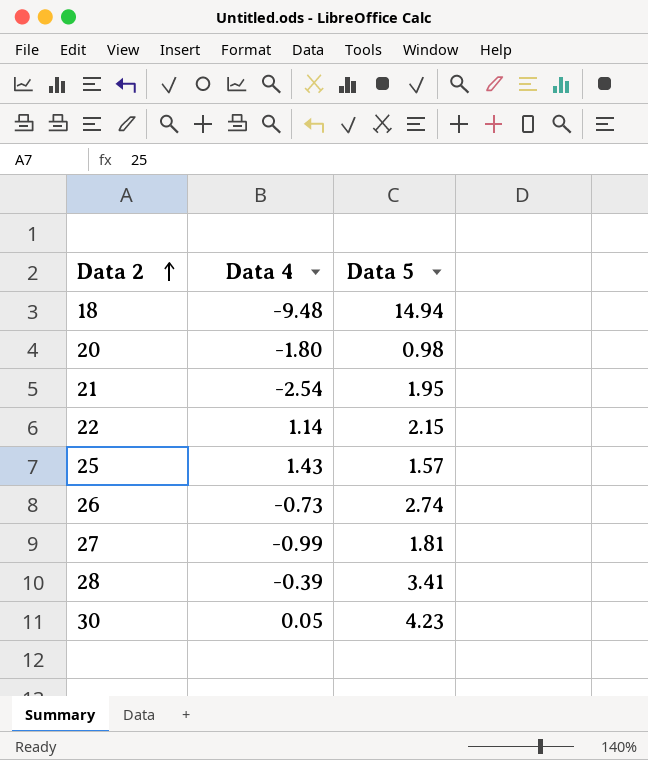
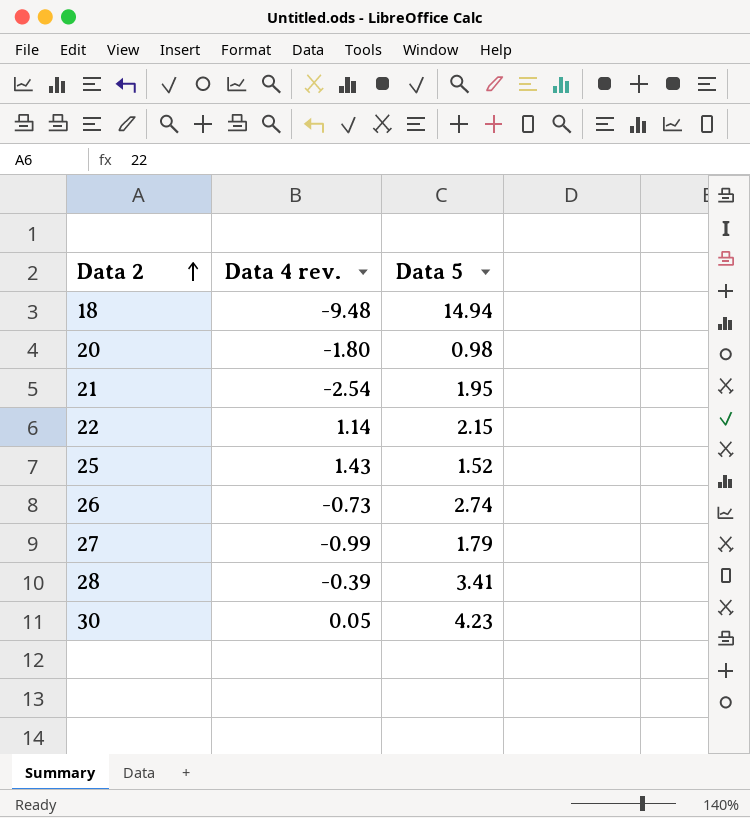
column name: Data 4 -> Data 4 rev.
25 | Data 5: 1.57 -> 1.52
27 | Data 5: 1.81 -> 1.79

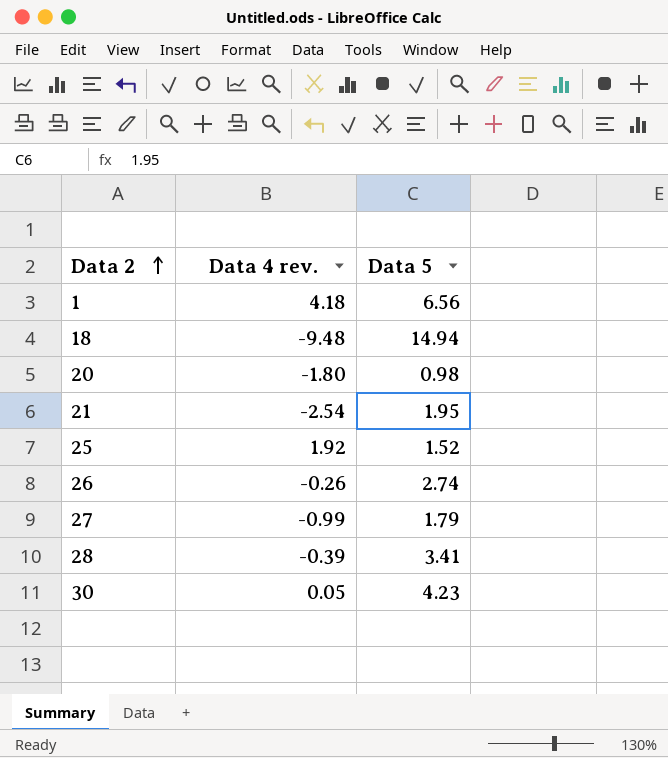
row 22: 1.14 | 2.15 -> none
row 1: none -> 4.18 | 6.56
25 | Data 4 rev.: 1.43 -> 1.92
26 | Data 4 rev.: -0.73 -> -0.26

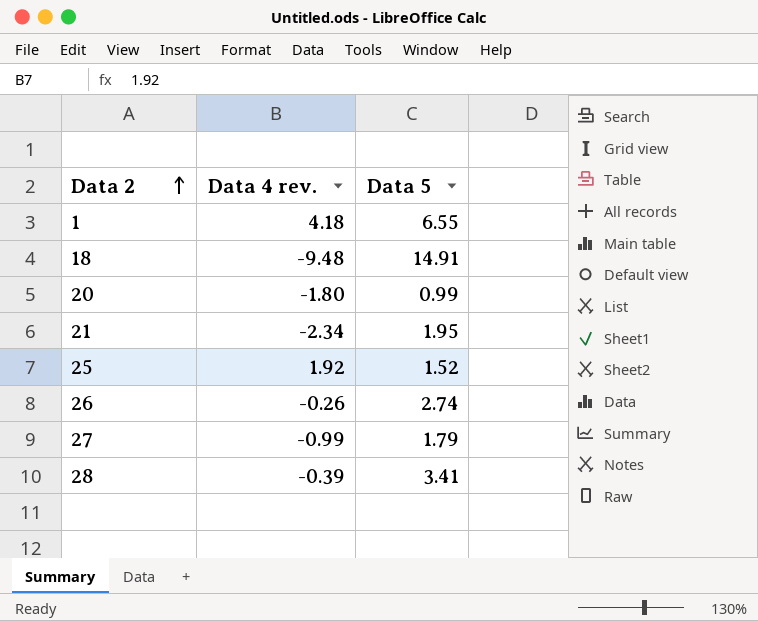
row 30: 0.05 | 4.23 -> none
1 | Data 5: 6.56 -> 6.55
18 | Data 5: 14.94 -> 14.91
20 | Data 5: 0.98 -> 0.99
21 | Data 4 rev.: -2.54 -> -2.34

